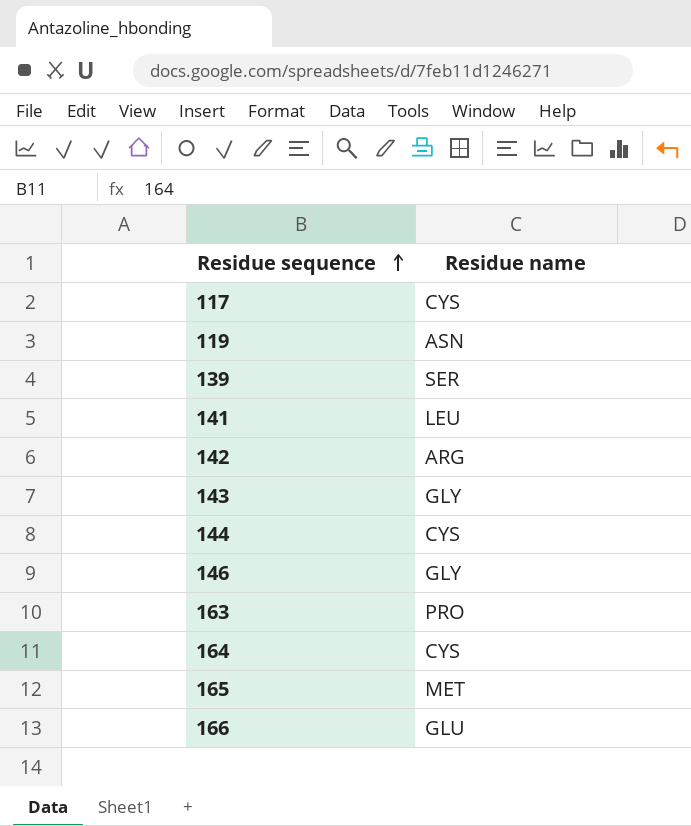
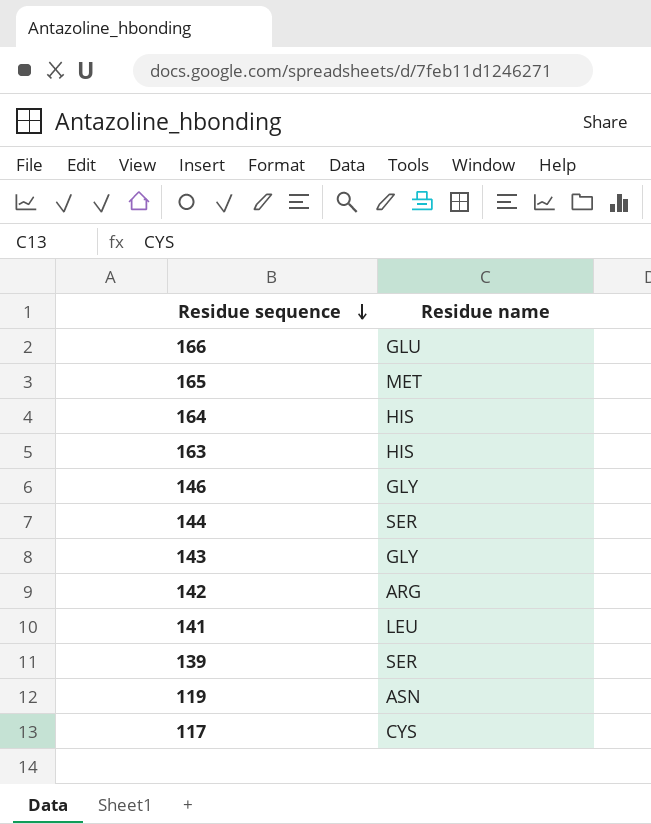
row order: Residue sequence ascending -> Residue sequence descending
164 | Residue name: CYS -> HIS
163 | Residue name: PRO -> HIS
144 | Residue name: CYS -> SER

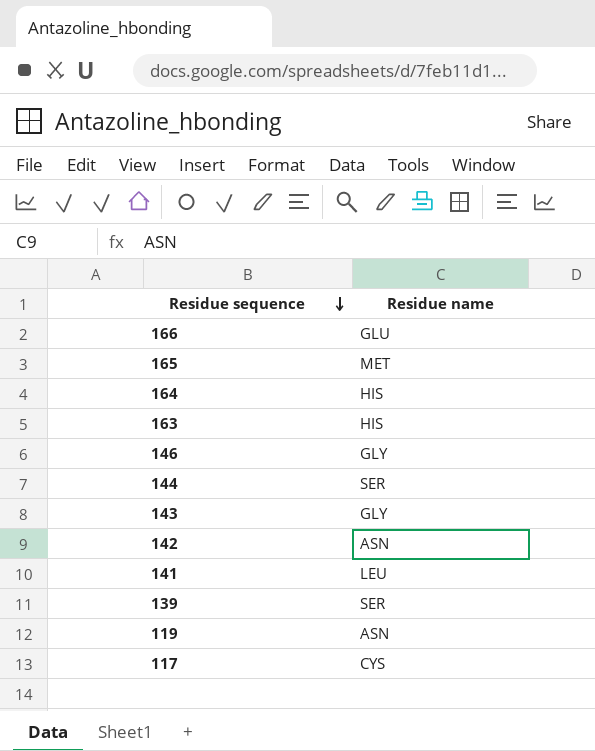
142 | Residue name: ARG -> ASN

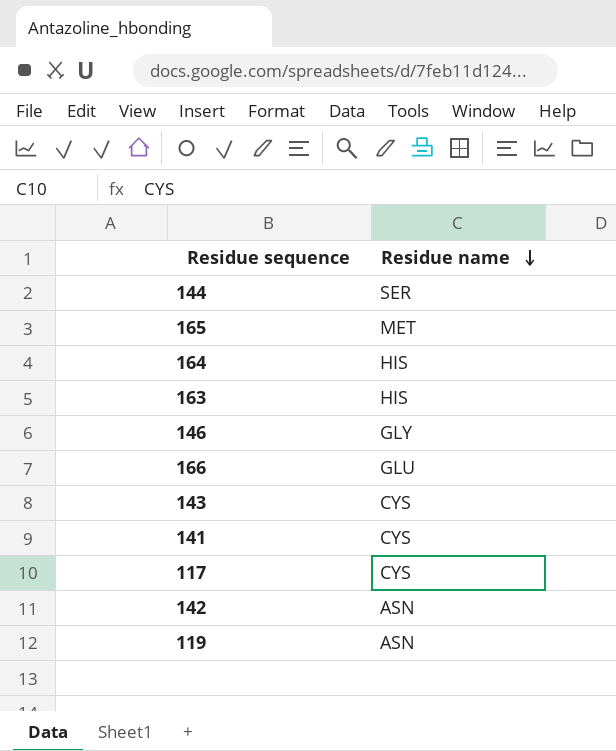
row order: Residue sequence descending -> Residue name descending
row 139: SER -> none
143 | Residue name: GLY -> CYS
141 | Residue name: LEU -> CYS

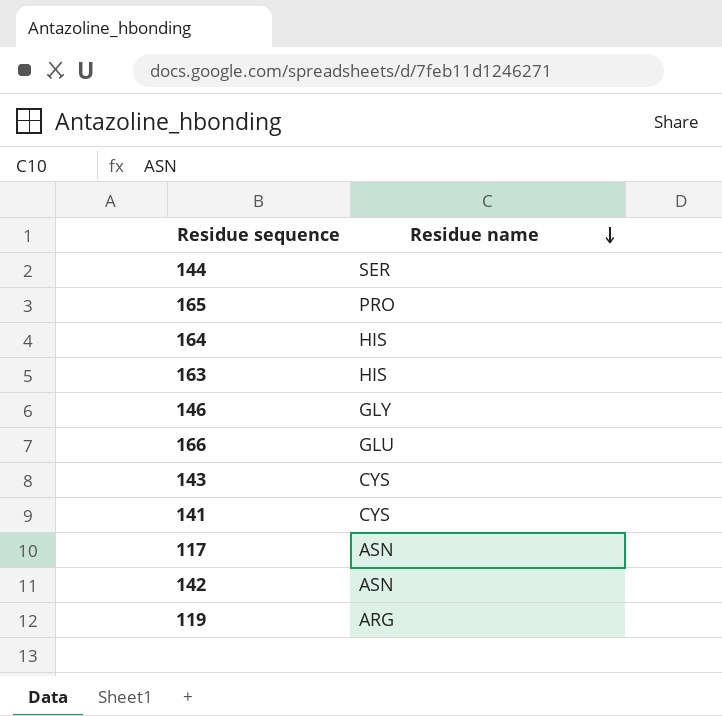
165 | Residue name: MET -> PRO
117 | Residue name: CYS -> ASN
119 | Residue name: ASN -> ARG

